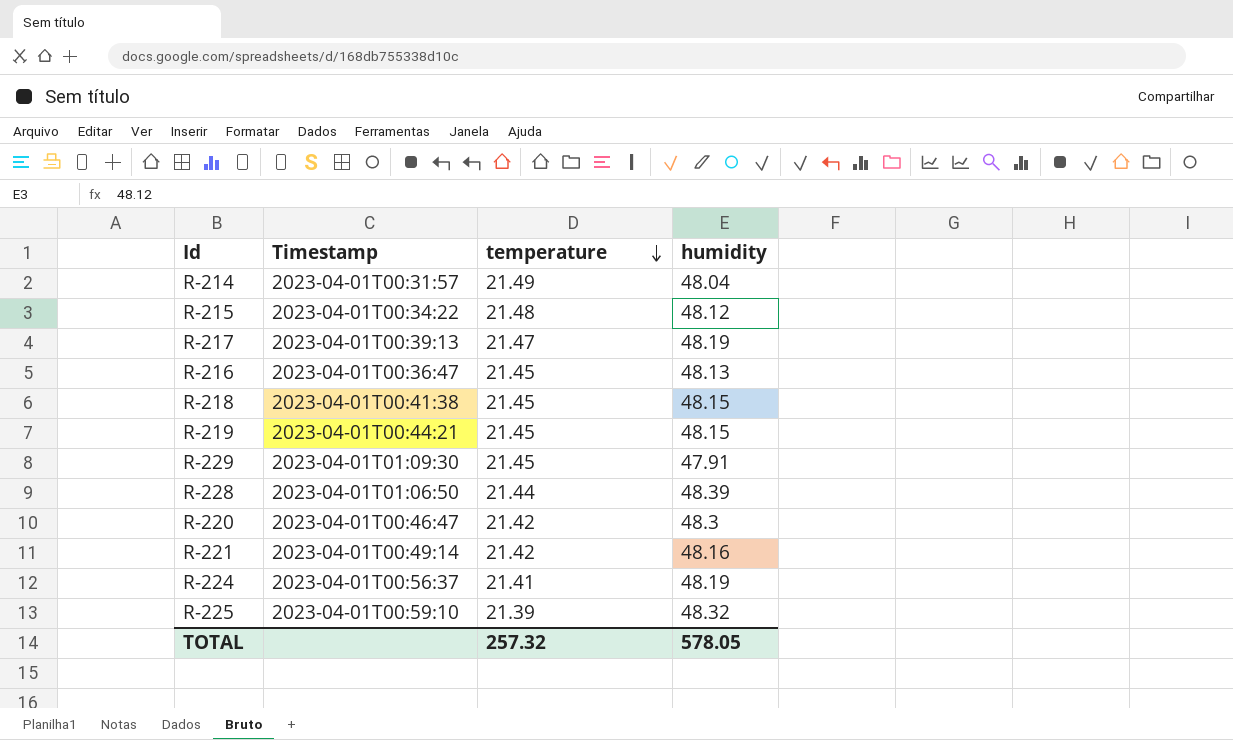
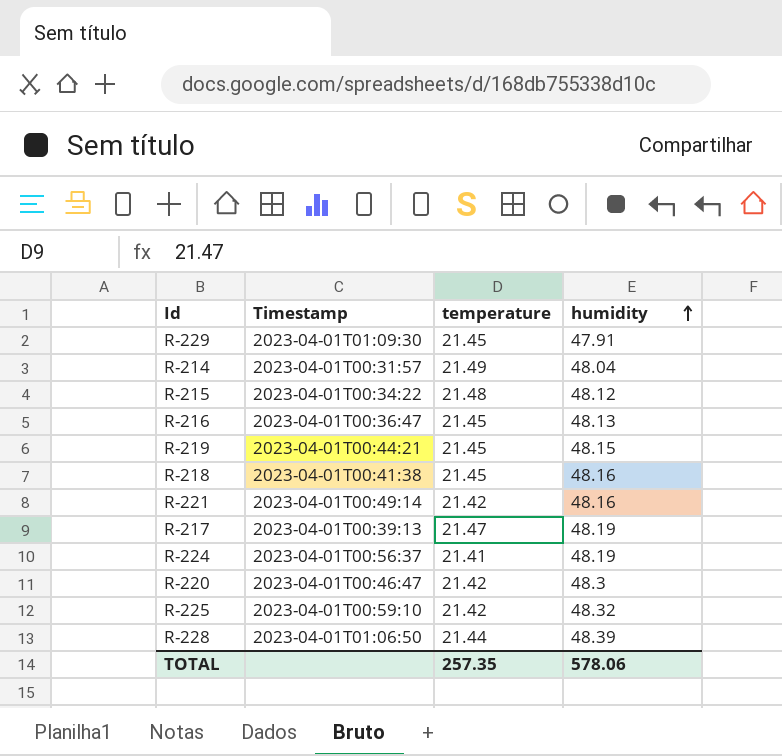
row order: temperature descending -> humidity ascending
R-218 | humidity: 48.15 -> 48.16
R-225 | temperature: 21.39 -> 21.42
TOTAL | temperature: 257.32 -> 257.35
TOTAL | humidity: 578.05 -> 578.06

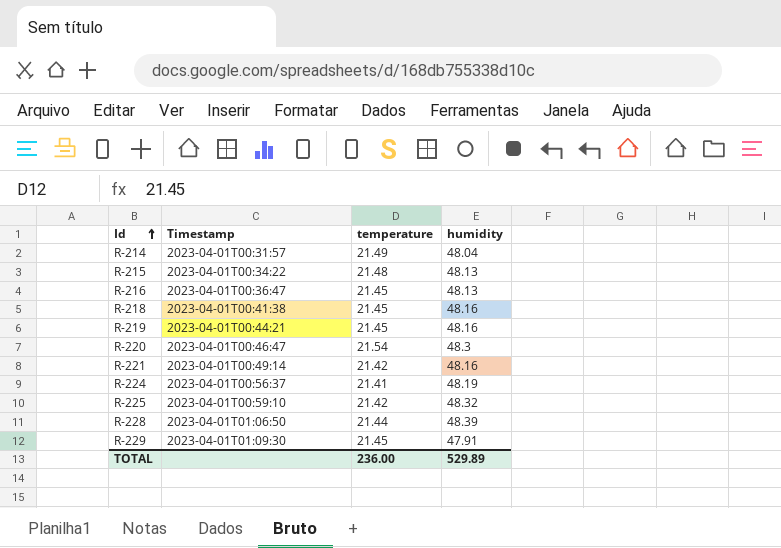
row order: humidity ascending -> Id ascending
row R-217: 2023-04-01T00:39:13 | 21.47 | 48.19 -> none
R-215 | humidity: 48.12 -> 48.13
R-219 | humidity: 48.15 -> 48.16
R-220 | temperature: 21.42 -> 21.54
TOTAL | temperature: 257.35 -> 236.00
TOTAL | humidity: 578.06 -> 529.89

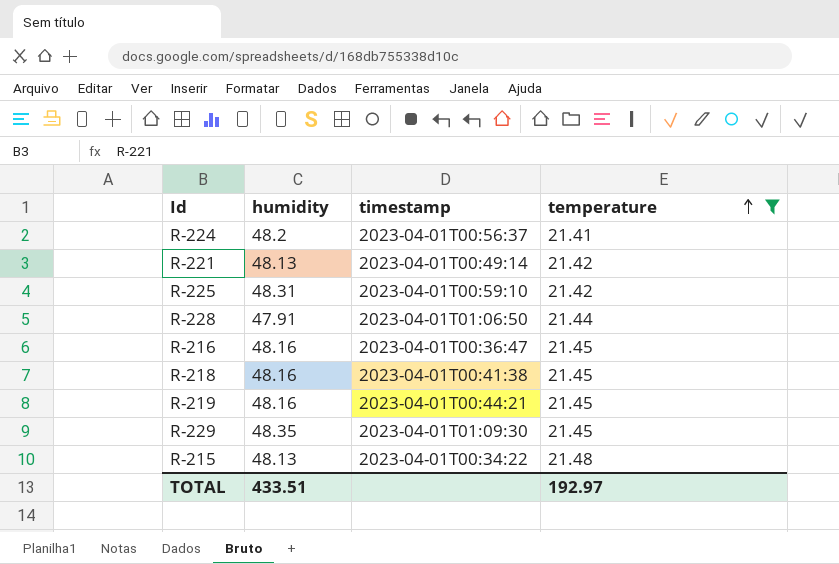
filter: none -> temperature <= 21.48
row order: Id ascending -> temperature ascending
column humidity | position: 4 -> 2
column name: Timestamp -> timestamp
R-224 | humidity: 48.19 -> 48.2
R-221 | humidity: 48.16 -> 48.13
R-225 | humidity: 48.32 -> 48.31
R-228 | humidity: 48.39 -> 47.91
R-216 | humidity: 48.13 -> 48.16
R-229 | humidity: 47.91 -> 48.35
TOTAL | humidity: 529.89 -> 433.51
TOTAL | temperature: 236.00 -> 192.97

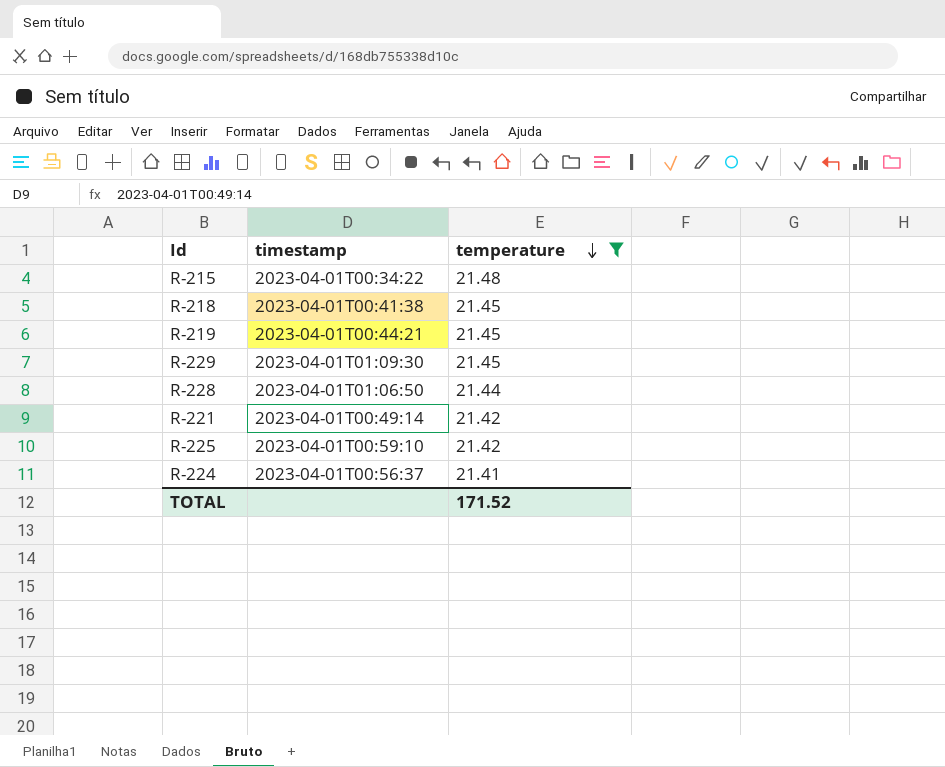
row order: temperature ascending -> temperature descending
column humidity | position: 2 -> none
row R-216: 48.16 | 2023-04-01T00:36:47 | 21.45 -> none
TOTAL | temperature: 192.97 -> 171.52

